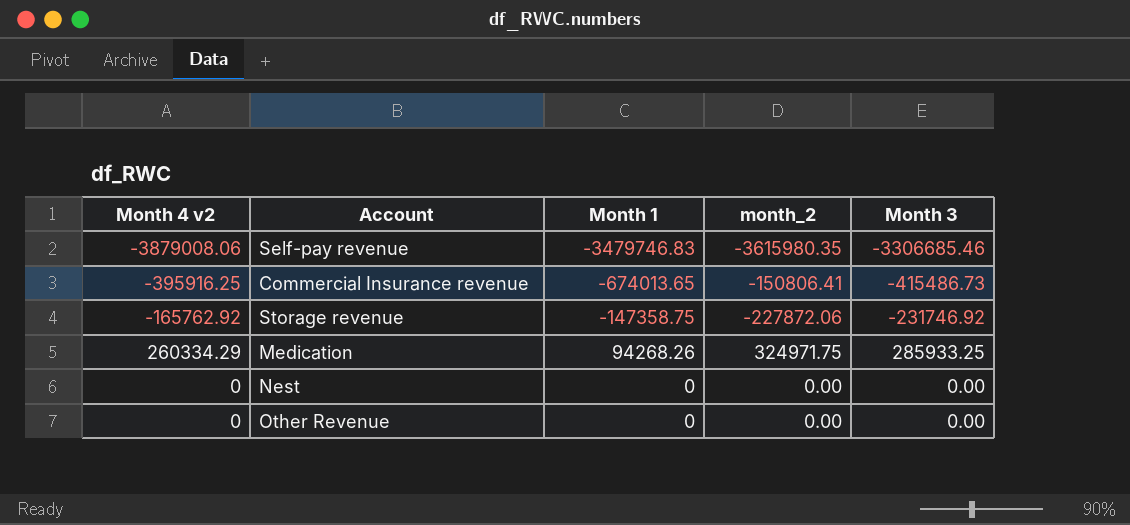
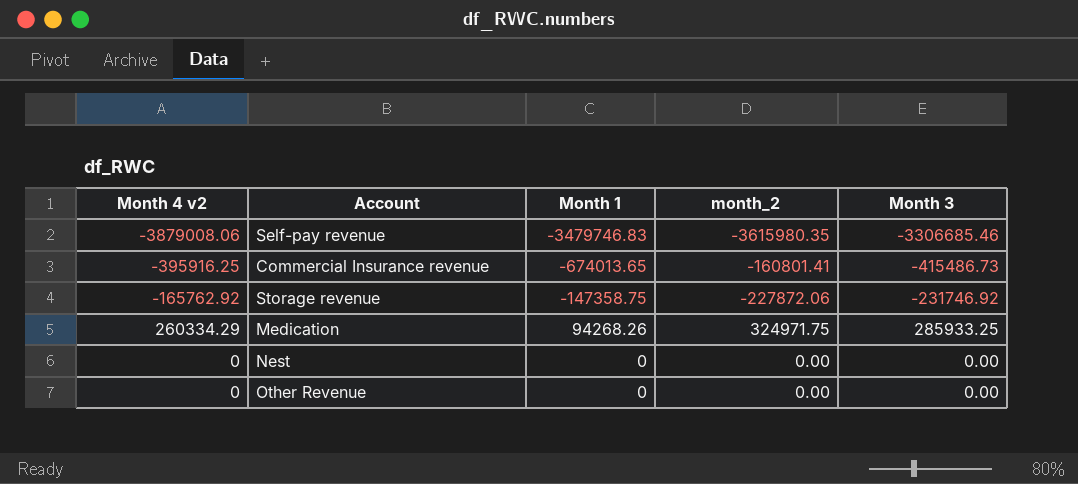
Commercial Insurance revenue | month_2: -150806.41 -> -160801.41

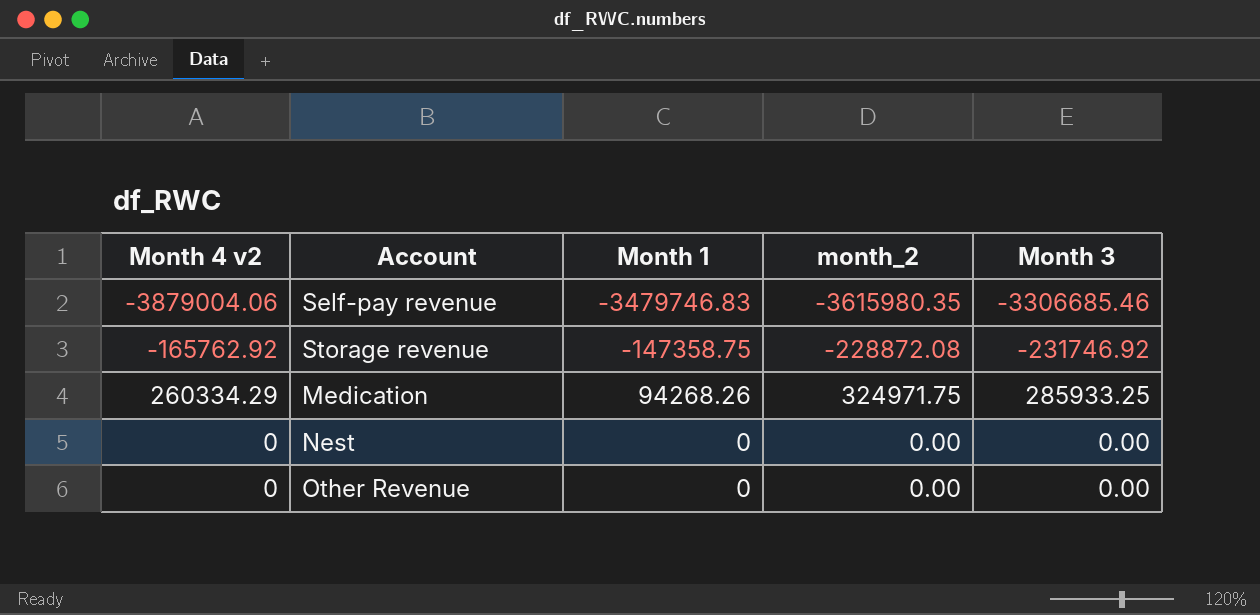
row Commercial Insurance revenue: -395916.25 | -674013.65 | -160801.41 | -415486.73 -> none
Self-pay revenue | Month 4 v2: -3879008.06 -> -3879004.06
Storage revenue | month_2: -227872.06 -> -228872.08

